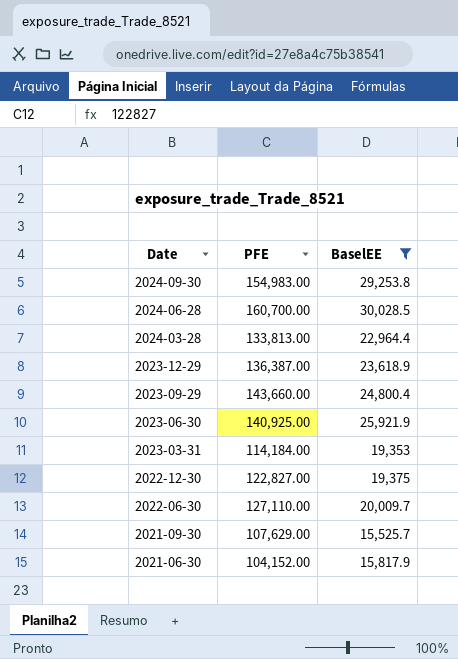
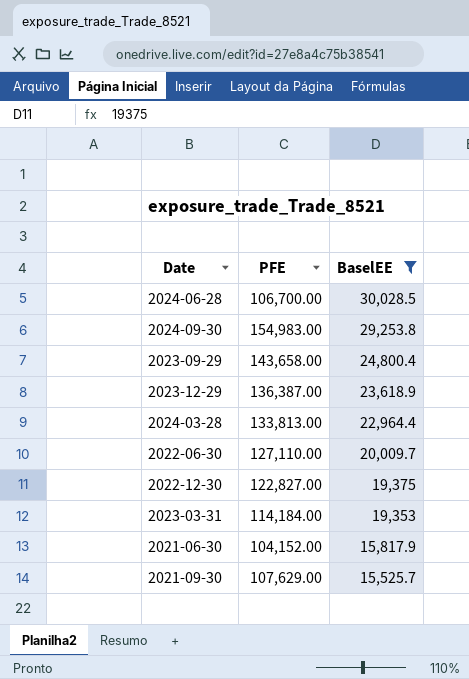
row order: Date descending -> BaselEE descending
row 2023-06-30: 140,925.00 | 25,921.9 -> none
2024-06-28 | PFE: 160,700.00 -> 106,700.00
2023-09-29 | PFE: 143,660.00 -> 143,658.00

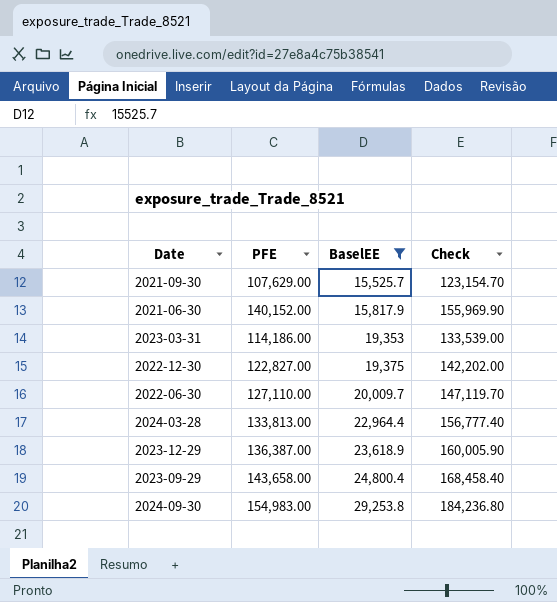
row order: BaselEE descending -> BaselEE ascending
column Check | formula: none -> [PFE] + [BaselEE]
row 2024-06-28: 106,700.00 | 30,028.5 -> none
2021-06-30 | PFE: 104,152.00 -> 140,152.00
2023-03-31 | PFE: 114,184.00 -> 114,186.00

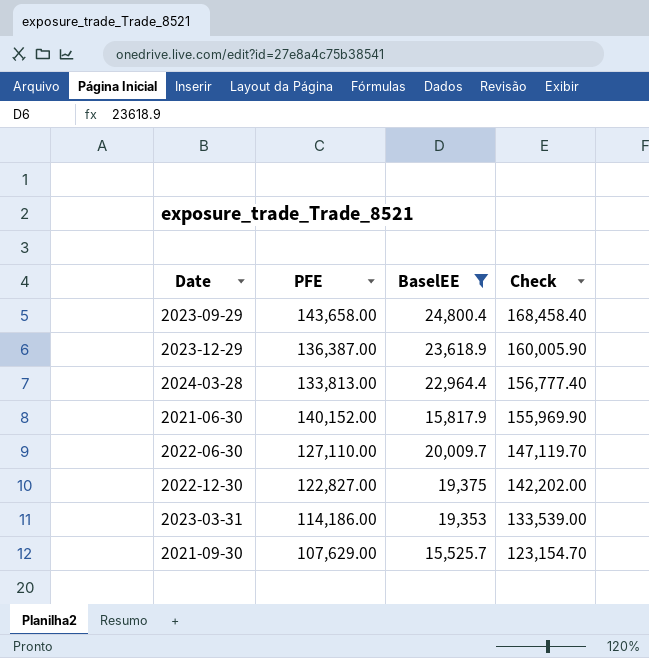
row order: BaselEE ascending -> Check descending
row 2024-09-30: 154,983.00 | 29,253.8 | 184,236.80 -> none

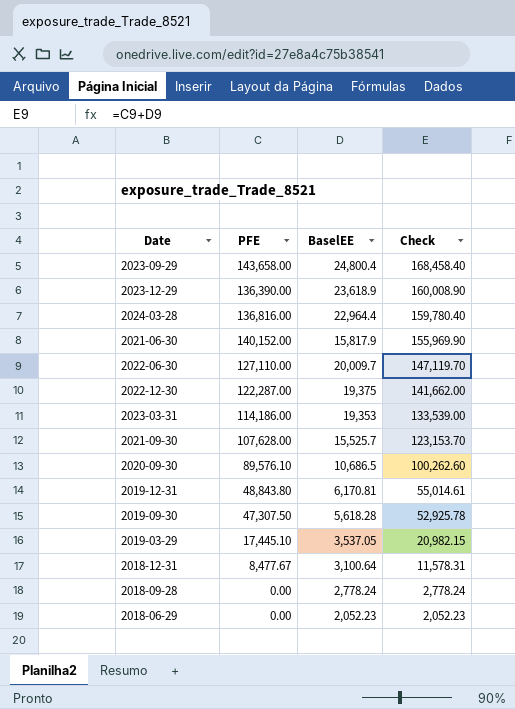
filter: BaselEE >= 15,525.7 -> none
2023-12-29 | PFE: 136,387.00 -> 136,390.00
2023-12-29 | Check: 160,005.90 -> 160,008.90
2024-03-28 | PFE: 133,813.00 -> 136,816.00
2024-03-28 | Check: 156,777.40 -> 159,780.40
2022-12-30 | PFE: 122,827.00 -> 122,287.00
2022-12-30 | Check: 142,202.00 -> 141,662.00
2021-09-30 | PFE: 107,629.00 -> 107,628.00
2021-09-30 | Check: 123,154.70 -> 123,153.70

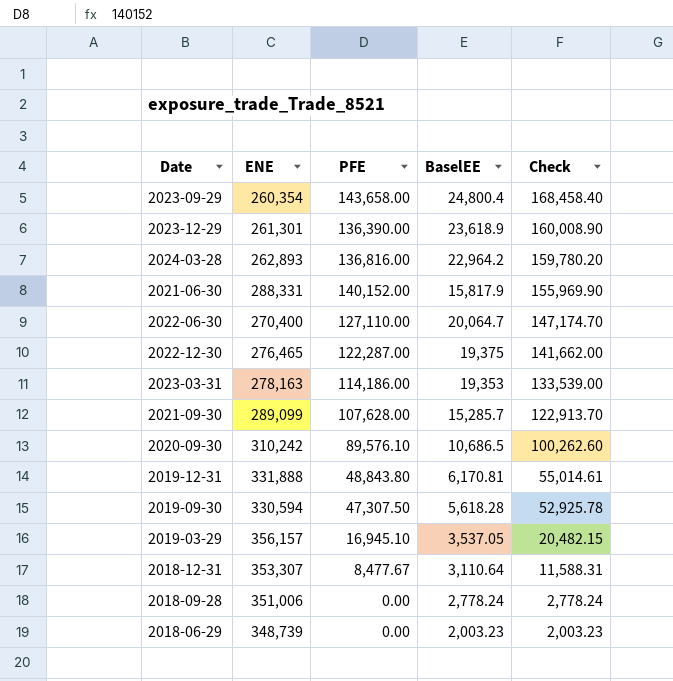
column ENE | position: none -> 2
2024-03-28 | BaselEE: 22,964.4 -> 22,964.2
2024-03-28 | Check: 159,780.40 -> 159,780.20
2022-06-30 | BaselEE: 20,009.7 -> 20,064.7
2022-06-30 | Check: 147,119.70 -> 147,174.70
2021-09-30 | BaselEE: 15,525.7 -> 15,285.7
2021-09-30 | Check: 123,153.70 -> 122,913.70
2019-03-29 | PFE: 17,445.10 -> 16,945.10
2019-03-29 | Check: 20,982.15 -> 20,482.15
2018-12-31 | BaselEE: 3,100.64 -> 3,110.64
2018-12-31 | Check: 11,578.31 -> 11,588.31
2018-06-29 | BaselEE: 2,052.23 -> 2,003.23
2018-06-29 | Check: 2,052.23 -> 2,003.23

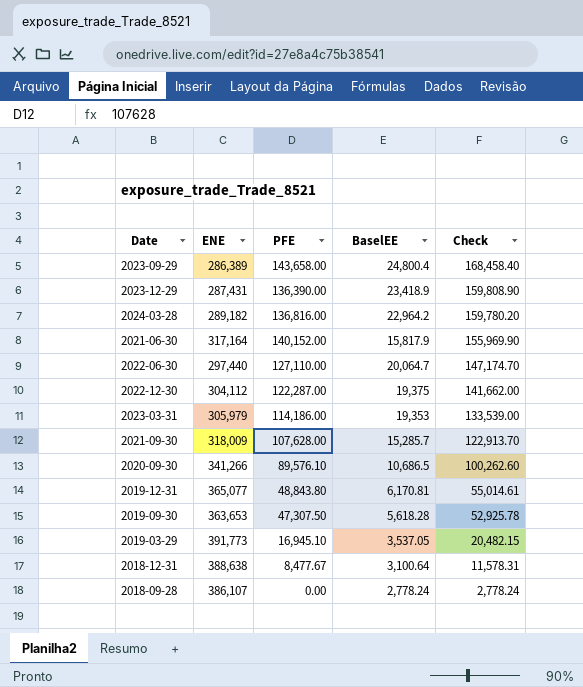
row 2018-06-29: 348,739 | 0.00 | 2,003.23 | 2,003.23 -> none
2023-09-29 | ENE: 260,354 -> 286,389
2023-12-29 | ENE: 261,301 -> 287,431
2023-12-29 | BaselEE: 23,618.9 -> 23,418.9
2023-12-29 | Check: 160,008.90 -> 159,808.90
2024-03-28 | ENE: 262,893 -> 289,182
2021-06-30 | ENE: 288,331 -> 317,164
2022-06-30 | ENE: 270,400 -> 297,440
2022-12-30 | ENE: 276,465 -> 304,112
2023-03-31 | ENE: 278,163 -> 305,979
2021-09-30 | ENE: 289,099 -> 318,009
2020-09-30 | ENE: 310,242 -> 341,266
2019-12-31 | ENE: 331,888 -> 365,077
2019-09-30 | ENE: 330,594 -> 363,653
2019-03-29 | ENE: 356,157 -> 391,773
2018-12-31 | ENE: 353,307 -> 388,638
2018-12-31 | BaselEE: 3,110.64 -> 3,100.64
2018-12-31 | Check: 11,588.31 -> 11,578.31
2018-09-28 | ENE: 351,006 -> 386,107

